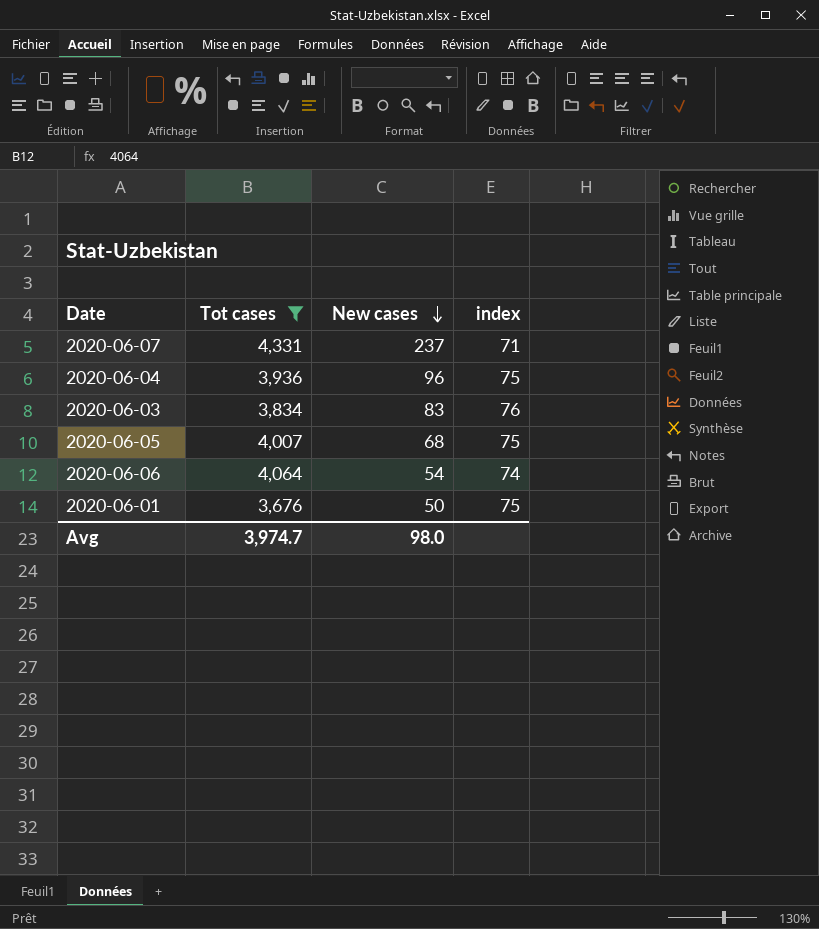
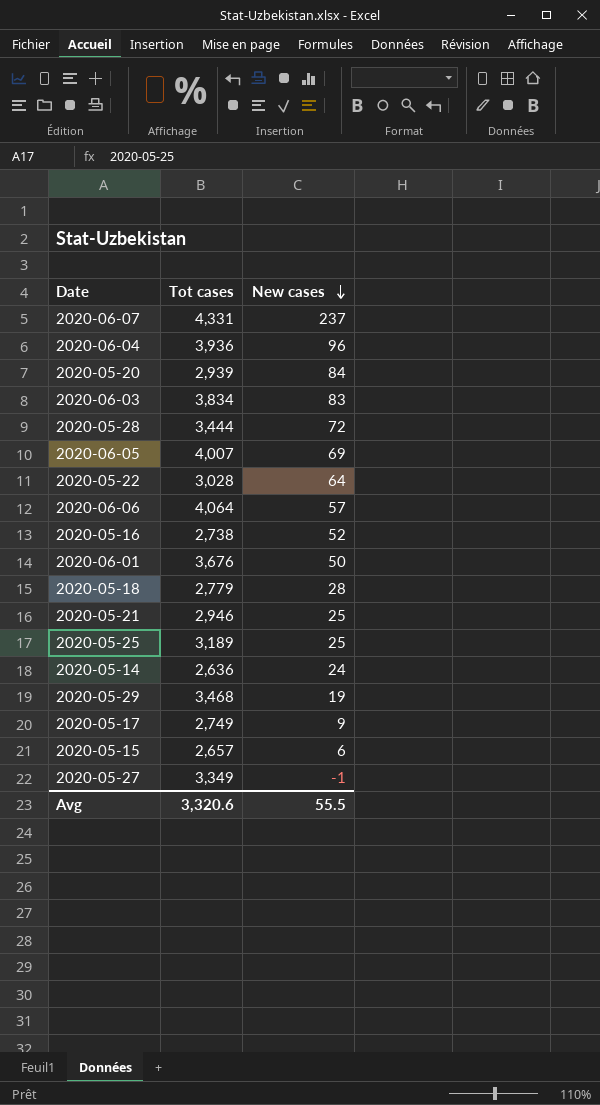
filter: Tot cases >= 3,676 -> none
column index | position: 4 -> none
2020-06-05 | New cases: 68 -> 69
2020-06-06 | New cases: 54 -> 57
Avg | Tot cases: 3,974.7 -> 3,320.6
Avg | New cases: 98.0 -> 55.5

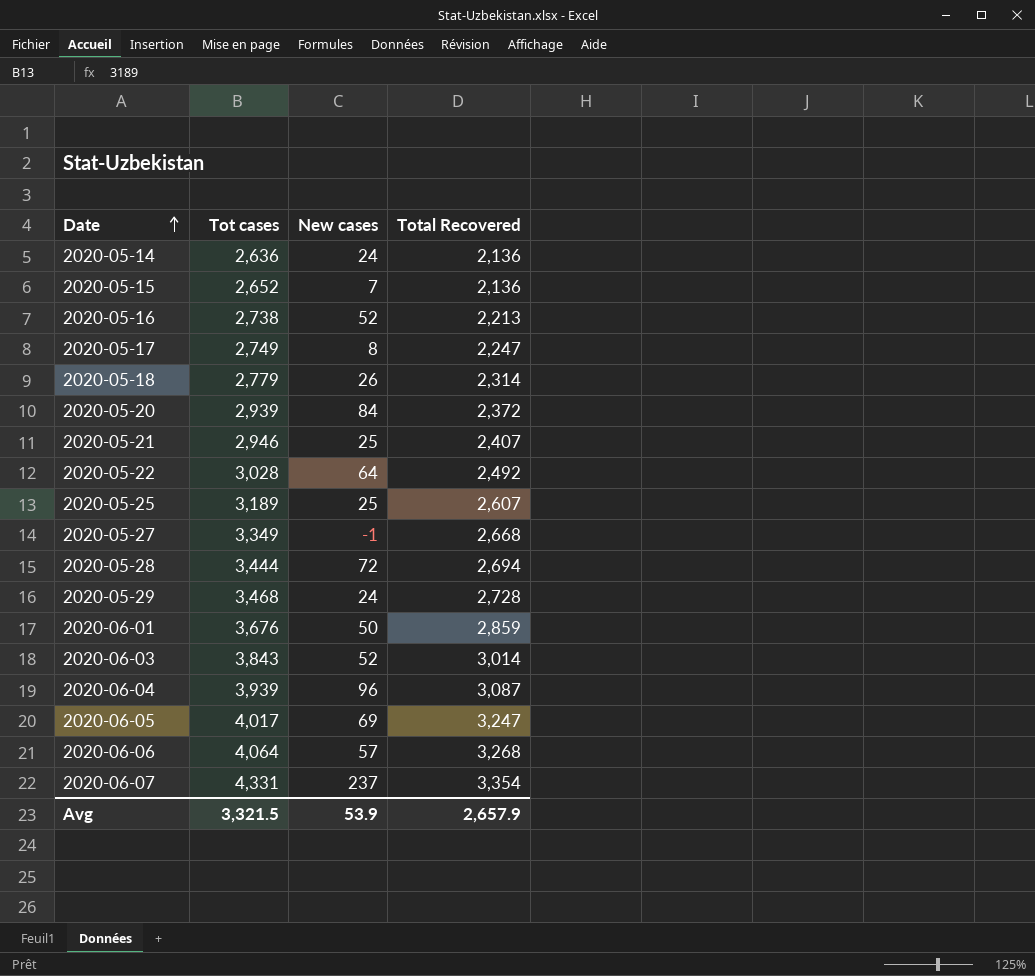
row order: New cases descending -> Date ascending
column Total Recovered | position: none -> 4
2020-05-15 | Tot cases: 2,657 -> 2,652
2020-05-15 | New cases: 6 -> 7
2020-05-17 | New cases: 9 -> 8
2020-05-18 | New cases: 28 -> 26
2020-05-29 | New cases: 19 -> 24
2020-06-03 | Tot cases: 3,834 -> 3,843
2020-06-03 | New cases: 83 -> 52
2020-06-04 | Tot cases: 3,936 -> 3,939
2020-06-05 | Tot cases: 4,007 -> 4,017
Avg | Tot cases: 3,320.6 -> 3,321.5
Avg | New cases: 55.5 -> 53.9

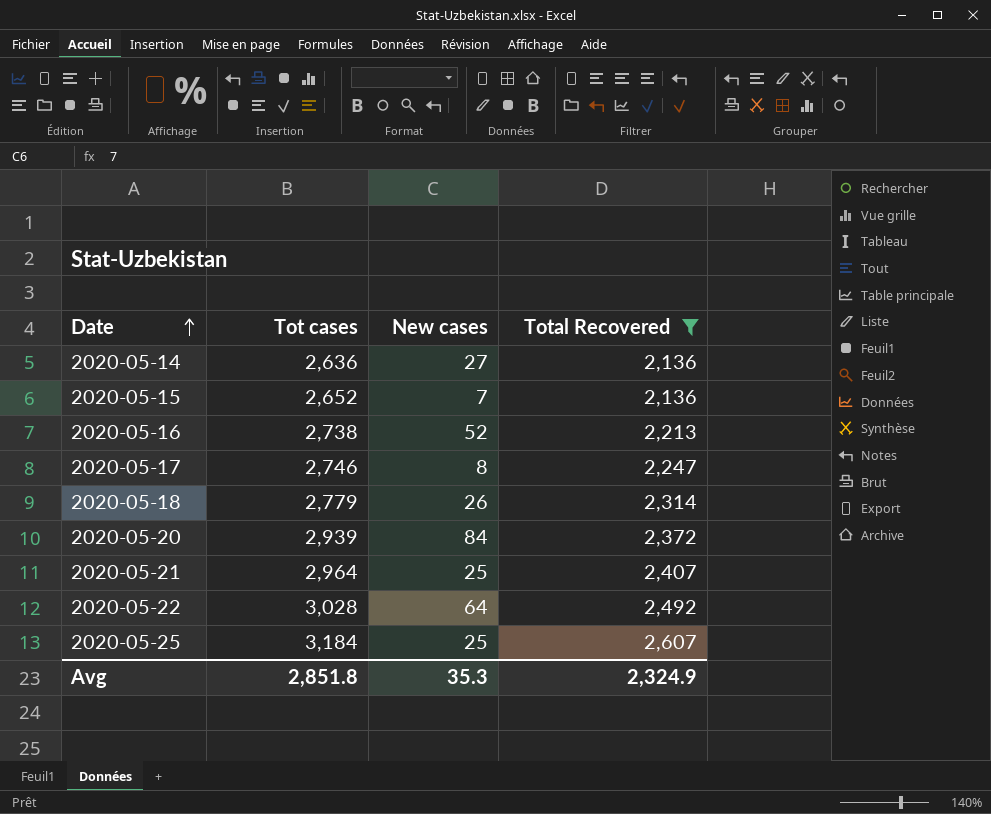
filter: none -> Total Recovered <= 2,607
2020-05-14 | New cases: 24 -> 27
2020-05-17 | Tot cases: 2,749 -> 2,746
2020-05-21 | Tot cases: 2,946 -> 2,964
2020-05-25 | Tot cases: 3,189 -> 3,184
Avg | Tot cases: 3,321.5 -> 2,851.8
Avg | New cases: 53.9 -> 35.3
Avg | Total Recovered: 2,657.9 -> 2,324.9

